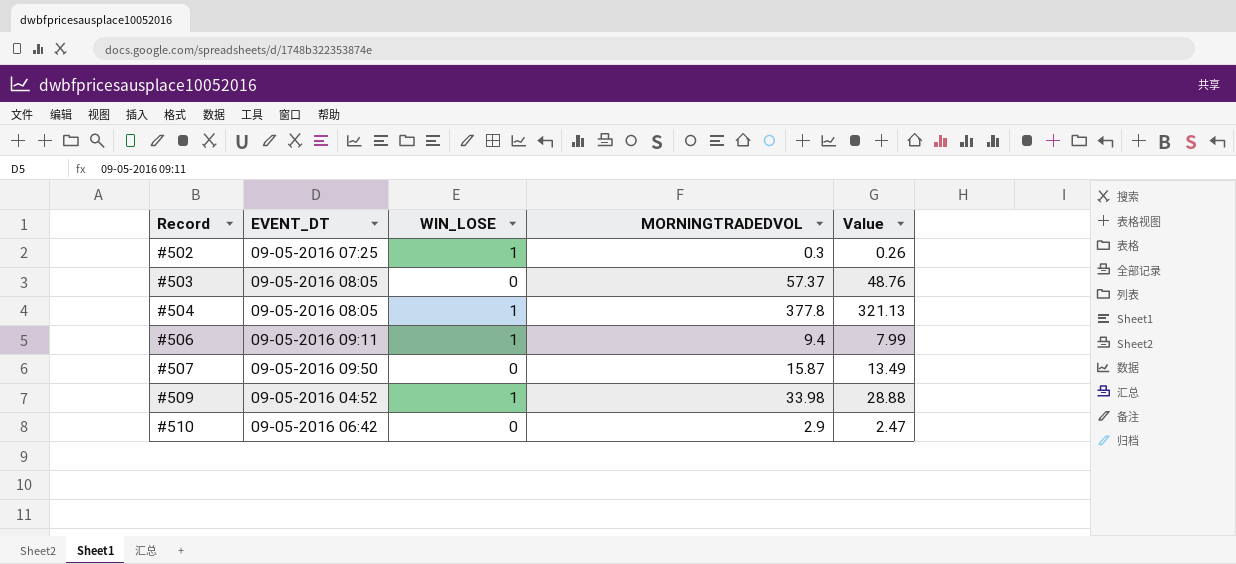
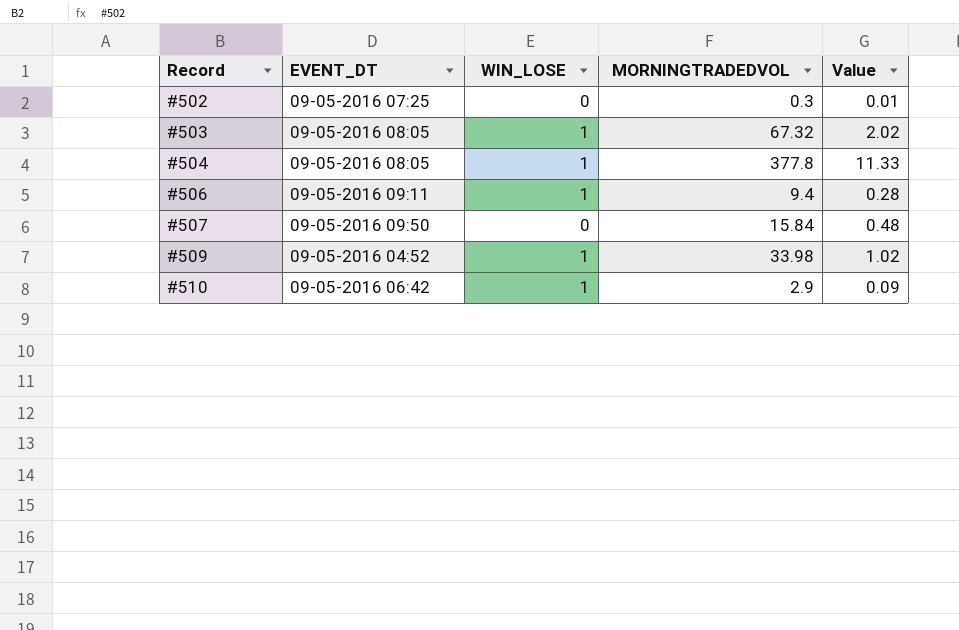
column Value | formula: [MORNINGTRADEDVOL] * 0.85 -> [MORNINGTRADEDVOL] * 0.03
#502 | WIN_LOSE: 1 -> 0
#503 | WIN_LOSE: 0 -> 1
#503 | MORNINGTRADEDVOL: 57.37 -> 67.32
#507 | MORNINGTRADEDVOL: 15.87 -> 15.84
#510 | WIN_LOSE: 0 -> 1

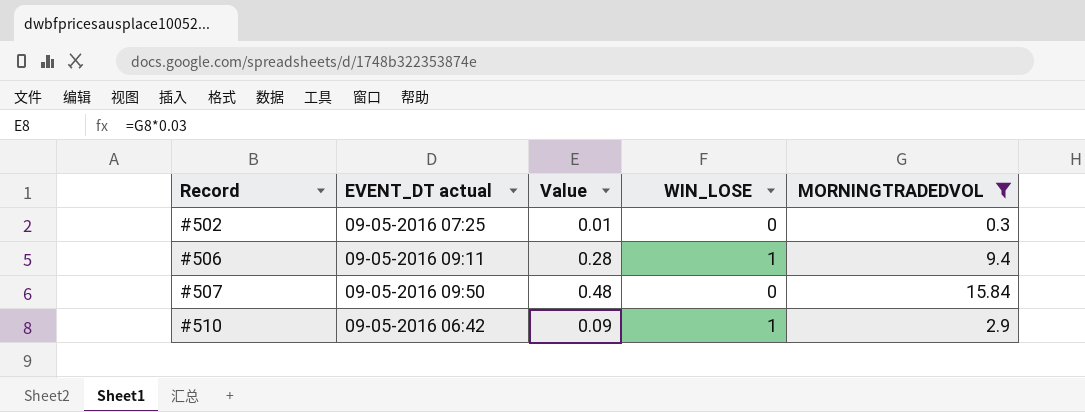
filter: none -> MORNINGTRADEDVOL <= 15.84
column name: EVENT_DT -> EVENT_DT actual
column Value | position: 5 -> 3

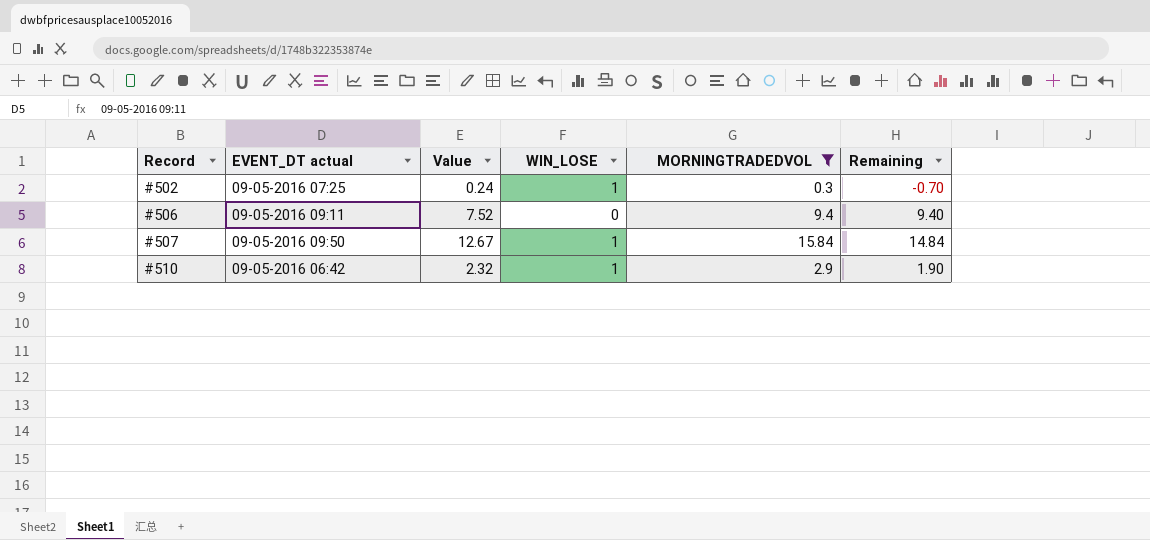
column Value | formula: [MORNINGTRADEDVOL] * 0.03 -> [MORNINGTRADEDVOL] * 0.8
column Remaining | formula: none -> [MORNINGTRADEDVOL] - [WIN_LOSE]
#502 | WIN_LOSE: 0 -> 1
#506 | WIN_LOSE: 1 -> 0
#507 | WIN_LOSE: 0 -> 1

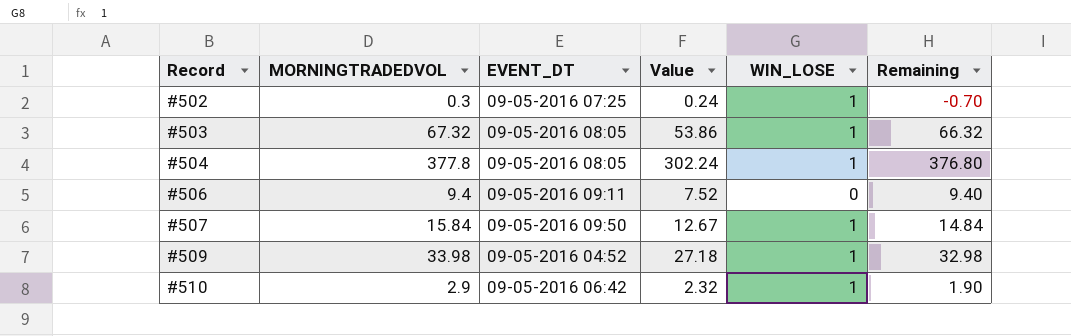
filter: MORNINGTRADEDVOL <= 15.84 -> none
column MORNINGTRADEDVOL | position: 5 -> 2
column name: EVENT_DT actual -> EVENT_DT

